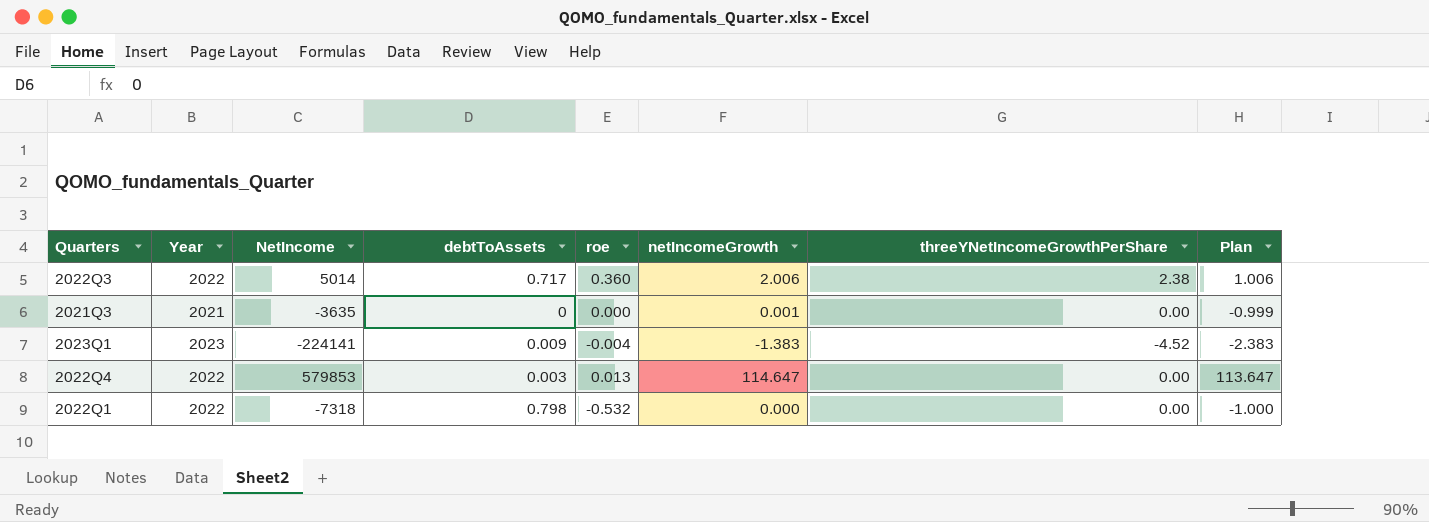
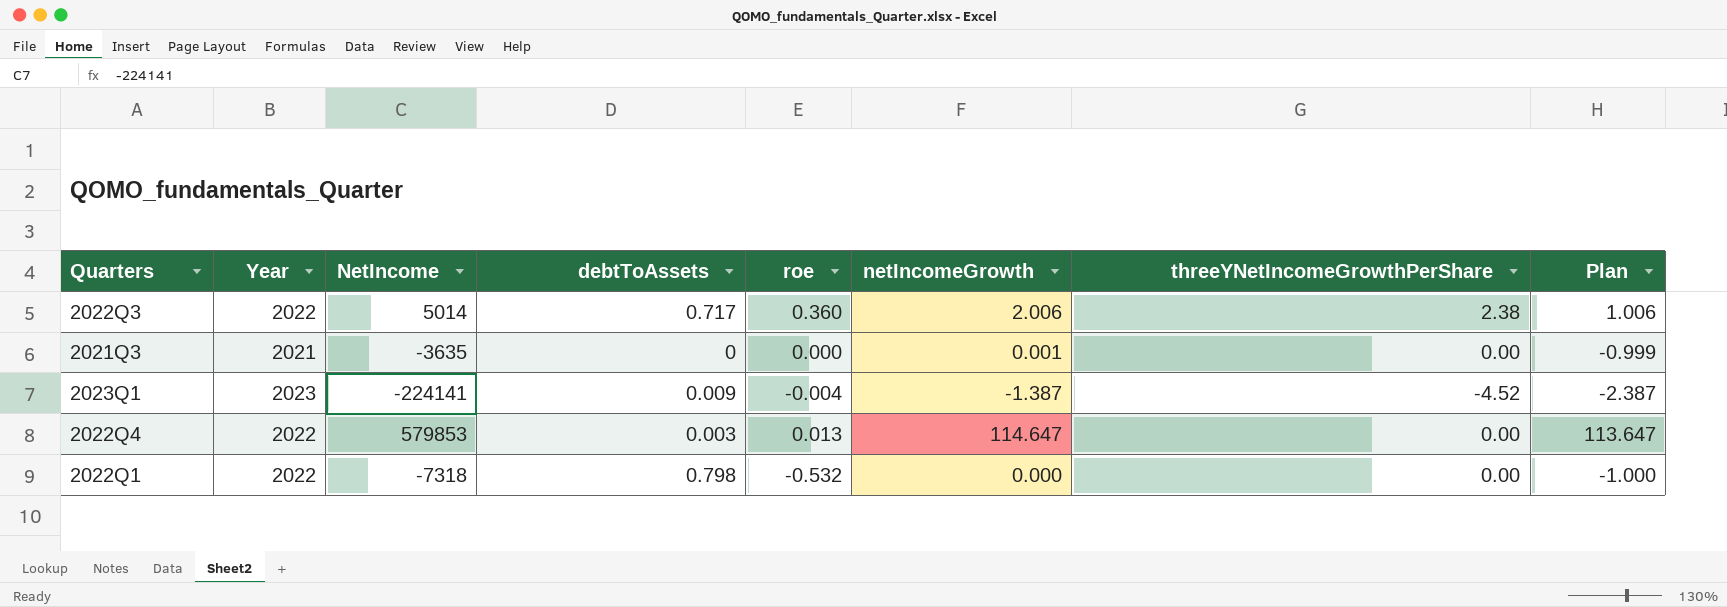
2023Q1 | netIncomeGrowth: -1.383 -> -1.387
2023Q1 | Plan: -2.383 -> -2.387

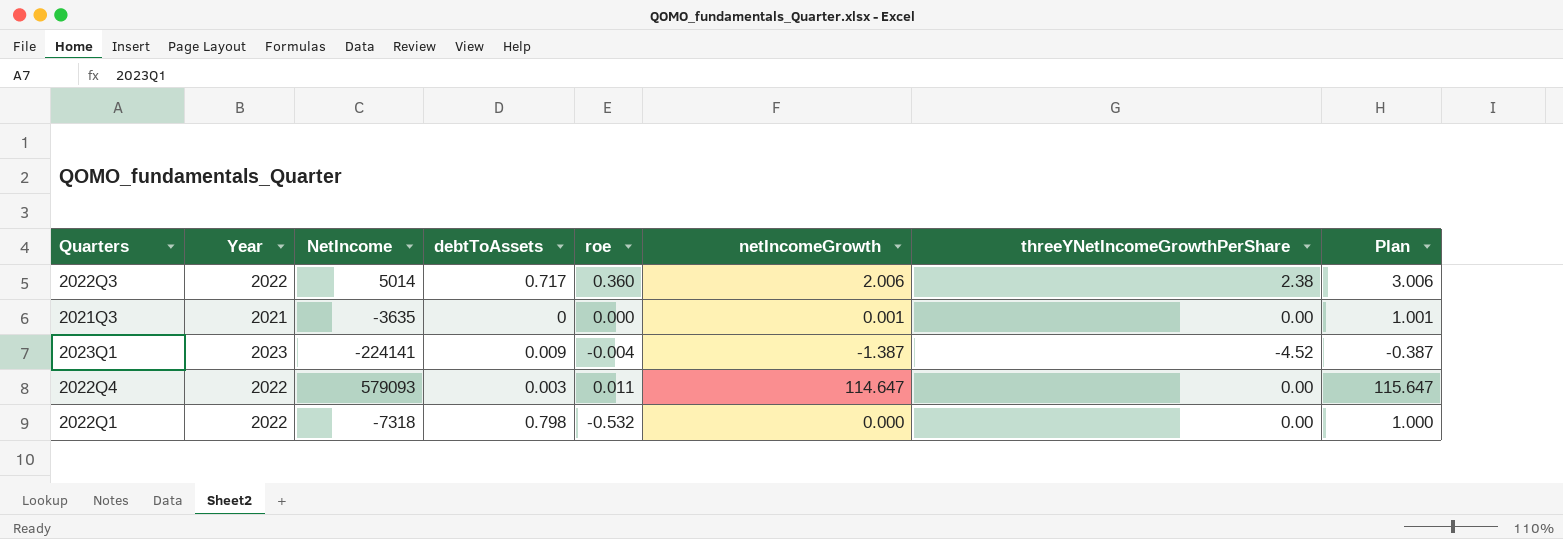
column Plan | formula: [netIncomeGrowth] - 1 -> [netIncomeGrowth] + 1
2022Q4 | NetIncome: 579853 -> 579093
2022Q4 | roe: 0.013 -> 0.011

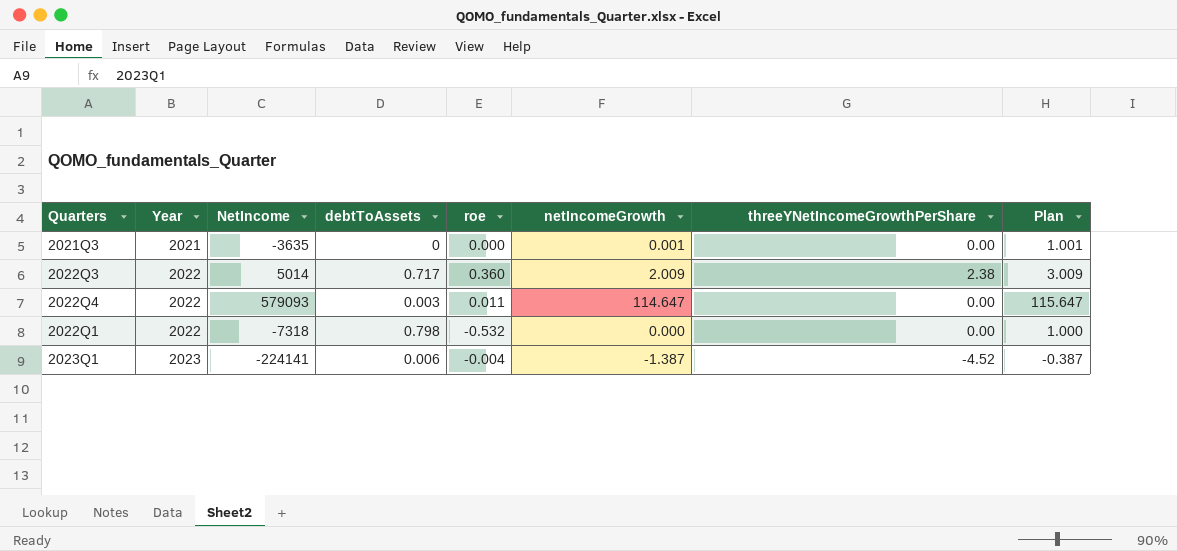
row order: none -> Year ascending
2022Q3 | netIncomeGrowth: 2.006 -> 2.009
2022Q3 | Plan: 3.006 -> 3.009
2023Q1 | debtToAssets: 0.009 -> 0.006

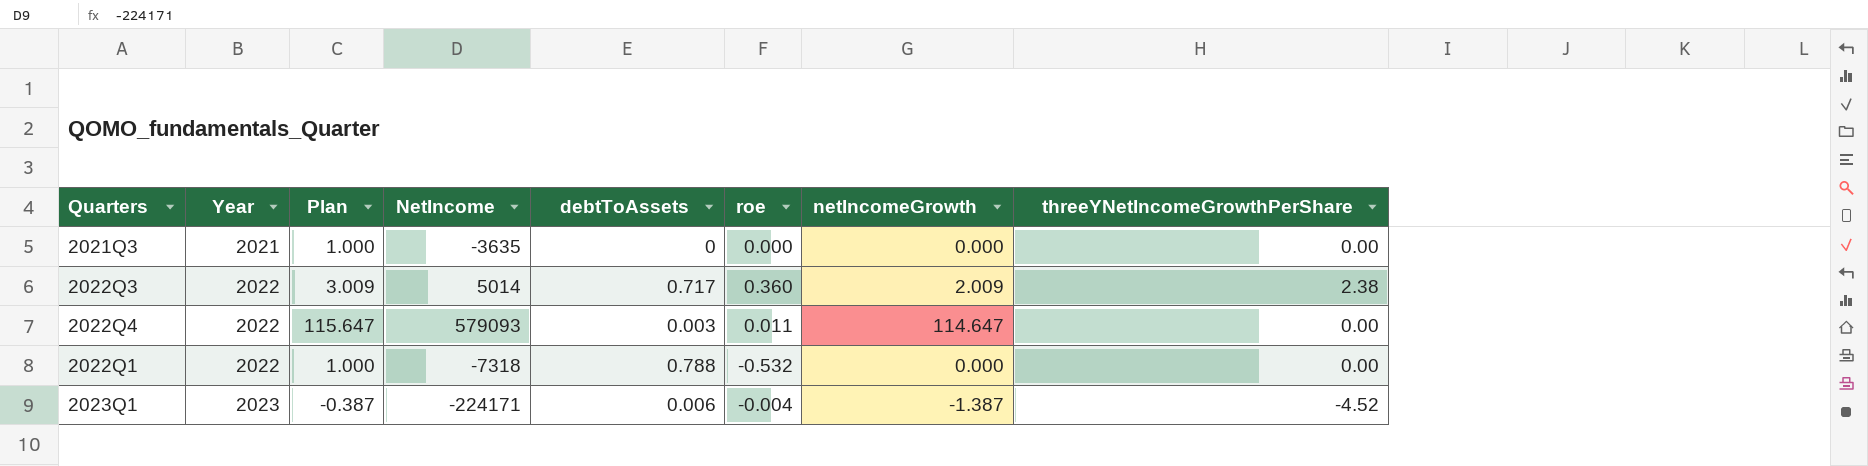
column Plan | position: 8 -> 3
2021Q3 | Plan: 1.001 -> 1.000
2021Q3 | netIncomeGrowth: 0.001 -> 0.000
2022Q1 | debtToAssets: 0.798 -> 0.788
2023Q1 | NetIncome: -224141 -> -224171

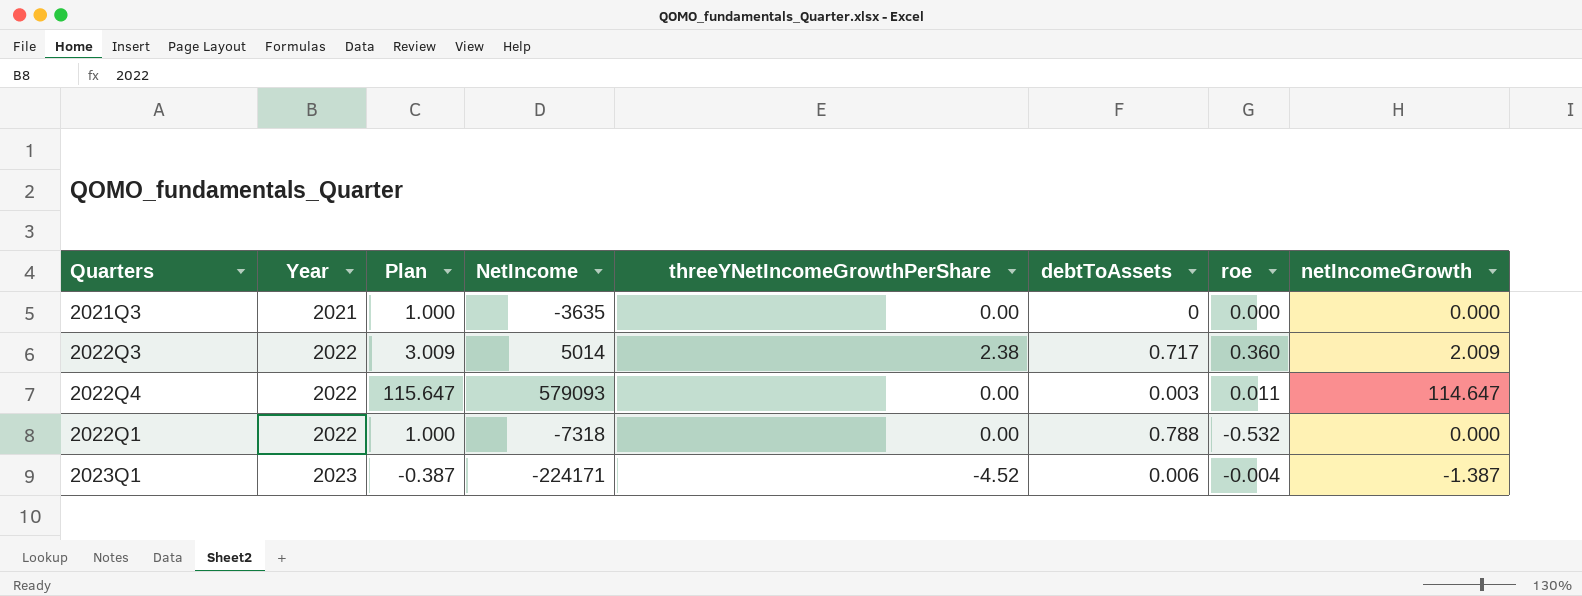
column threeYNetIncomeGrowthPerShare | position: 8 -> 5

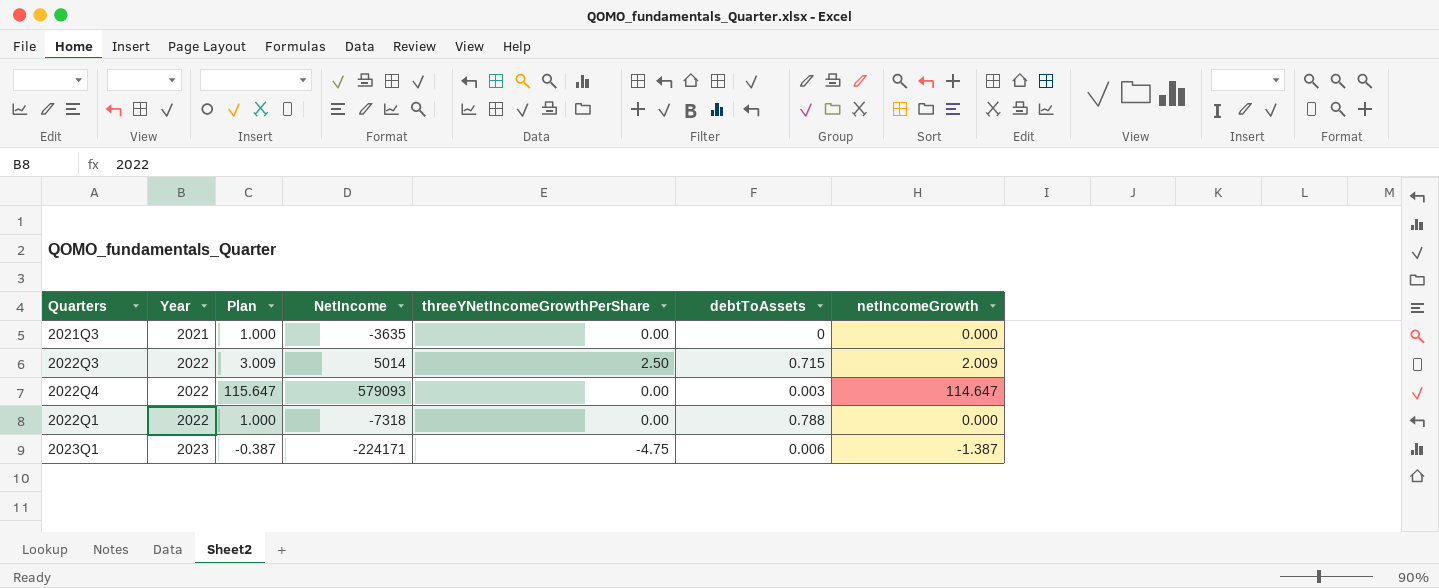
column roe | position: 7 -> none
2022Q3 | threeYNetIncomeGrowthPerShare: 2.38 -> 2.50
2022Q3 | debtToAssets: 0.717 -> 0.715
2023Q1 | threeYNetIncomeGrowthPerShare: -4.52 -> -4.75

